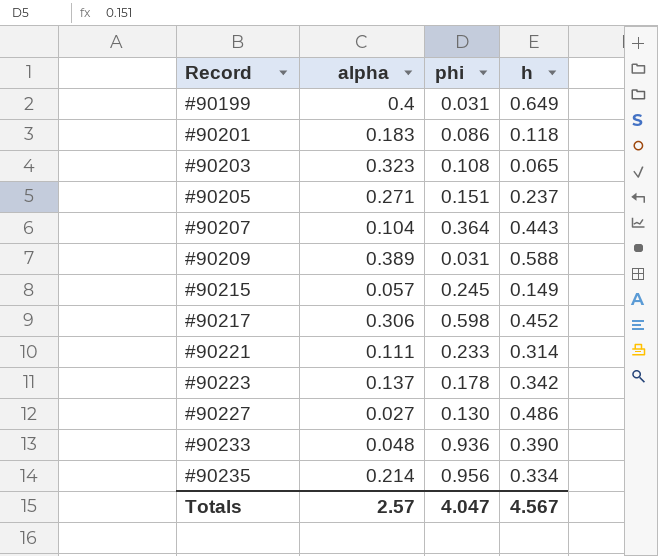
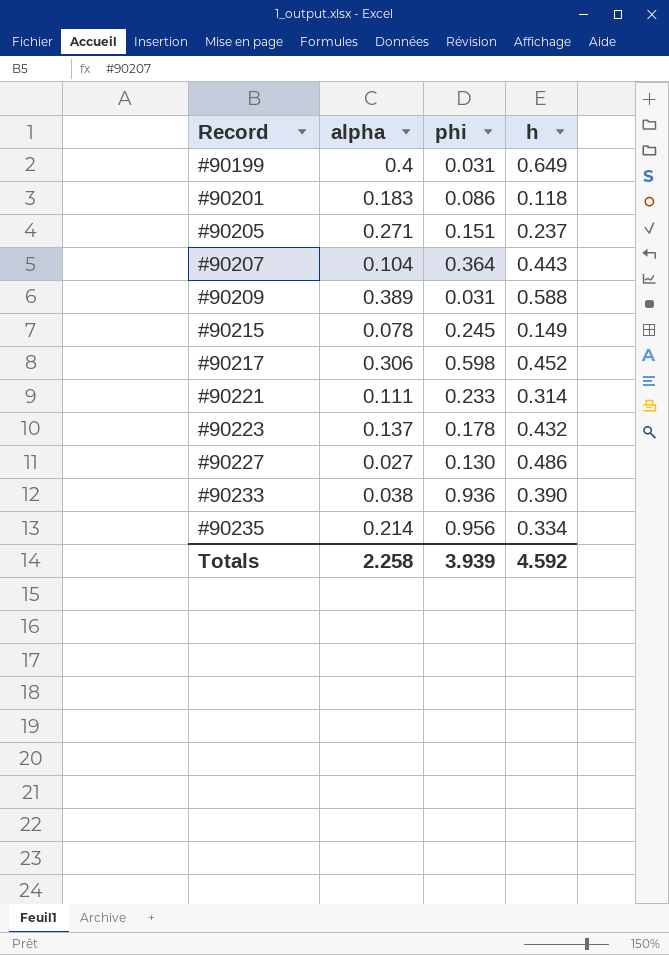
row #90203: 0.323 | 0.108 | 0.065 -> none
#90215 | alpha: 0.057 -> 0.078
#90223 | h: 0.342 -> 0.432
#90233 | alpha: 0.048 -> 0.038
Totals | alpha: 2.57 -> 2.258
Totals | phi: 4.047 -> 3.939
Totals | h: 4.567 -> 4.592

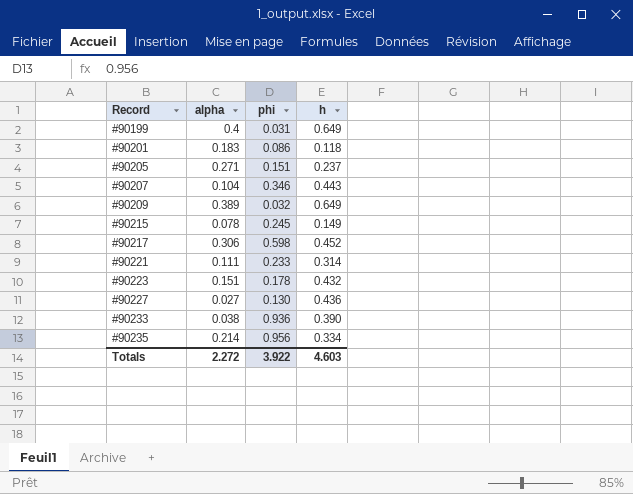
#90207 | phi: 0.364 -> 0.346
#90209 | phi: 0.031 -> 0.032
#90209 | h: 0.588 -> 0.649
#90223 | alpha: 0.137 -> 0.151
#90227 | h: 0.486 -> 0.436
Totals | alpha: 2.258 -> 2.272
Totals | phi: 3.939 -> 3.922
Totals | h: 4.592 -> 4.603

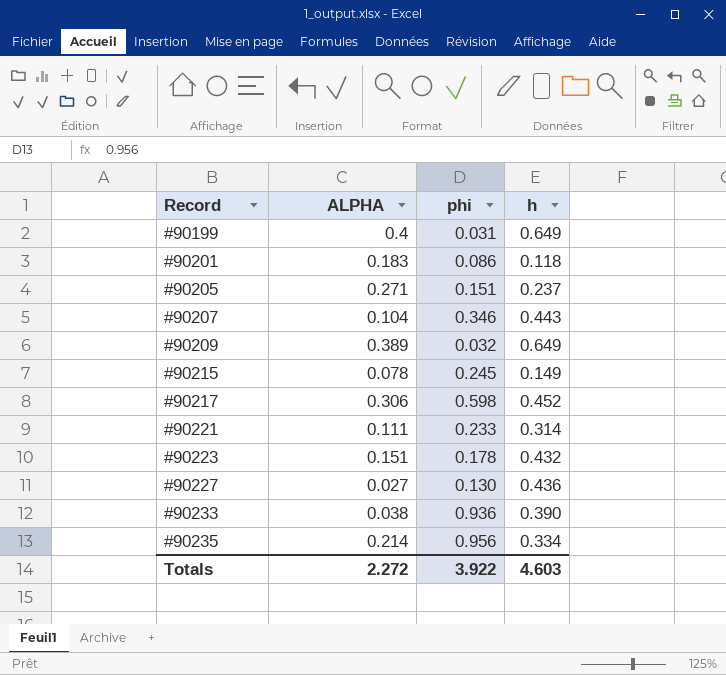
column name: alpha -> ALPHA

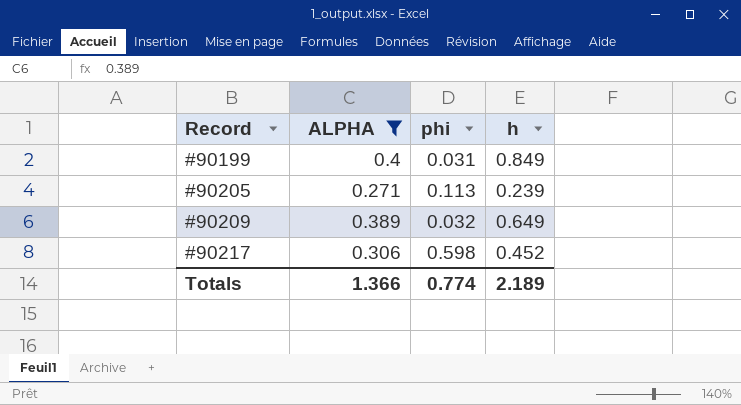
filter: none -> ALPHA >= 0.271
#90199 | h: 0.649 -> 0.849
#90205 | phi: 0.151 -> 0.113
#90205 | h: 0.237 -> 0.239
Totals | ALPHA: 2.272 -> 1.366
Totals | phi: 3.922 -> 0.774
Totals | h: 4.603 -> 2.189

